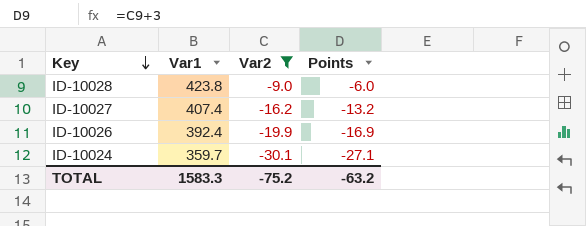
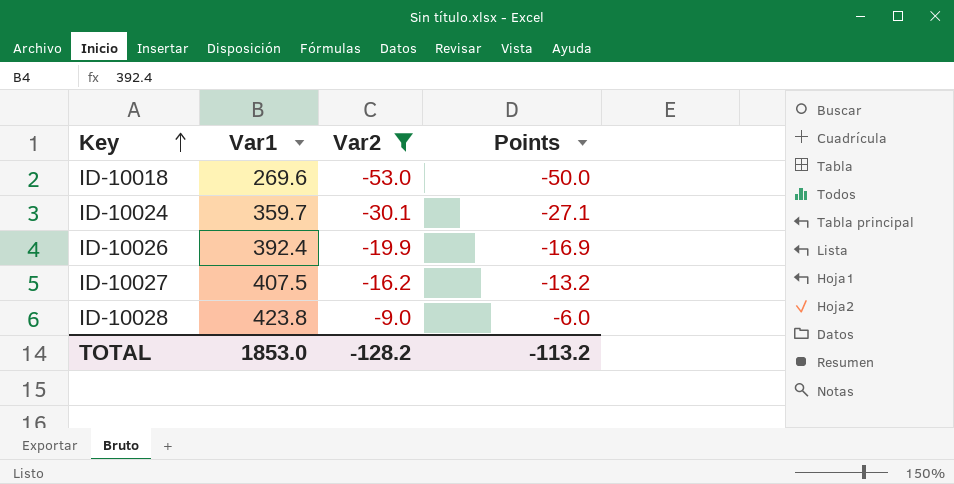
row order: Key descending -> Key ascending
row ID-10018: none -> 269.6 | -53.0 | -50.0
ID-10027 | Var1: 407.4 -> 407.5
TOTAL | Var1: 1583.3 -> 1853.0
TOTAL | Var2: -75.2 -> -128.2
TOTAL | Points: -63.2 -> -113.2

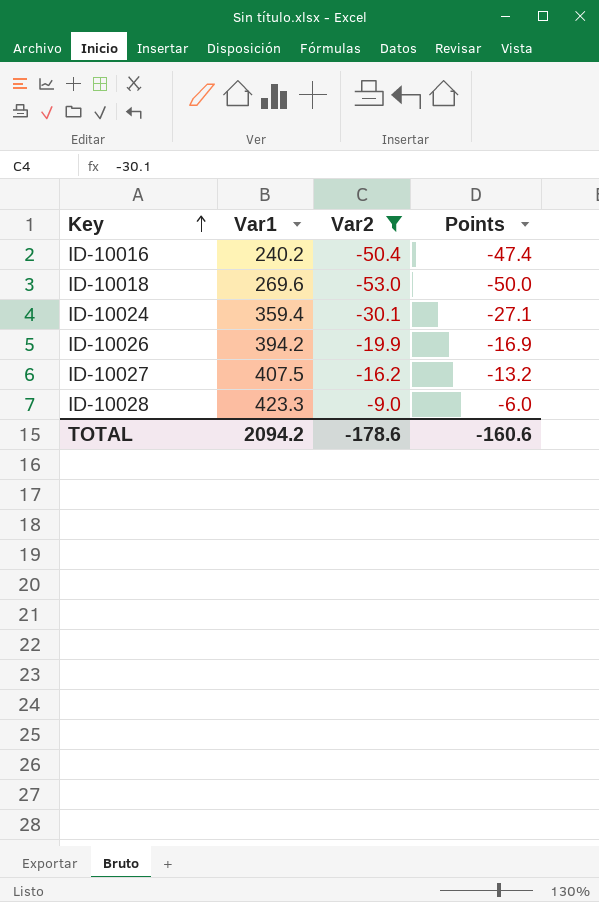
row ID-10016: none -> 240.2 | -50.4 | -47.4
ID-10024 | Var1: 359.7 -> 359.4
ID-10026 | Var1: 392.4 -> 394.2
ID-10028 | Var1: 423.8 -> 423.3
TOTAL | Var1: 1853.0 -> 2094.2
TOTAL | Var2: -128.2 -> -178.6
TOTAL | Points: -113.2 -> -160.6

